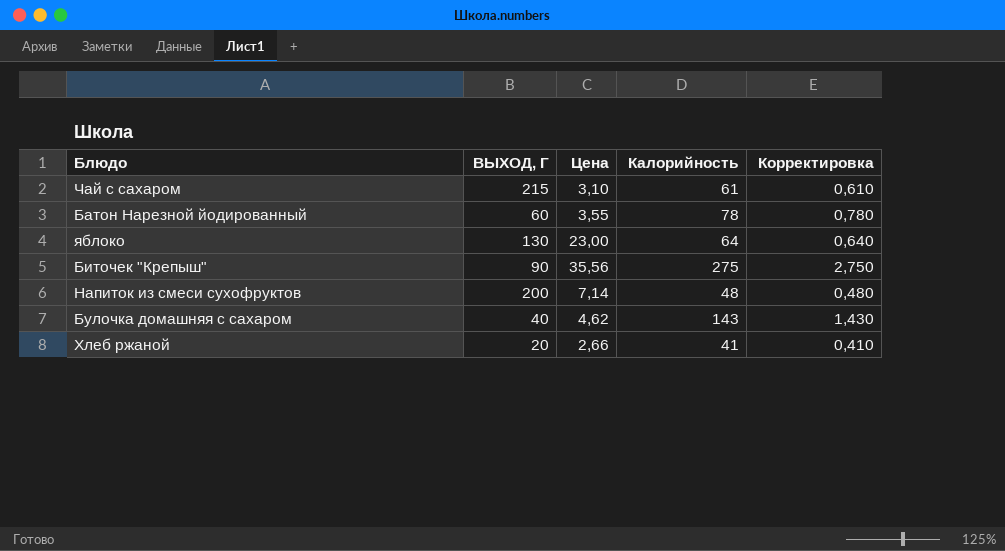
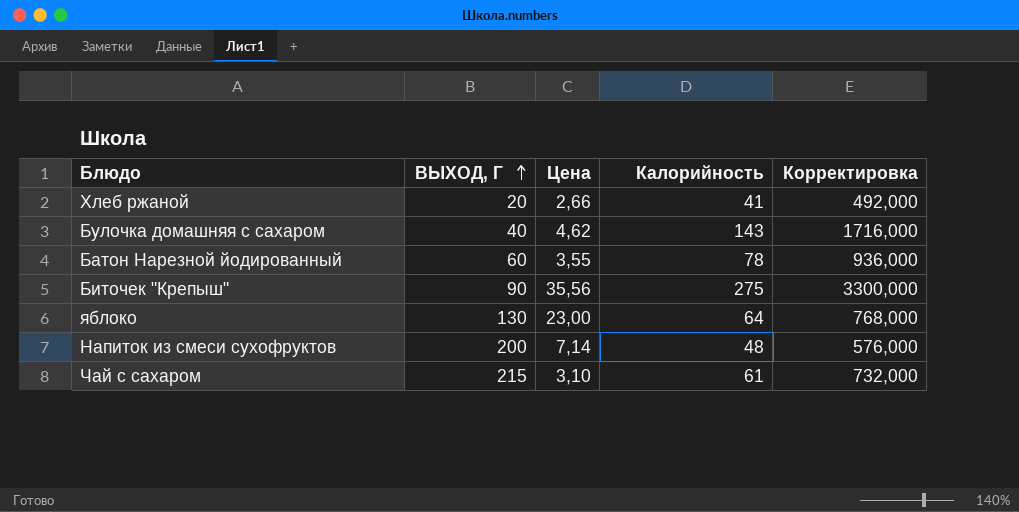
row order: none -> ВЫХОД, Г ascending
column Корректировка | formula: [Калорийность] * 0,01 -> [Калорийность] * 12

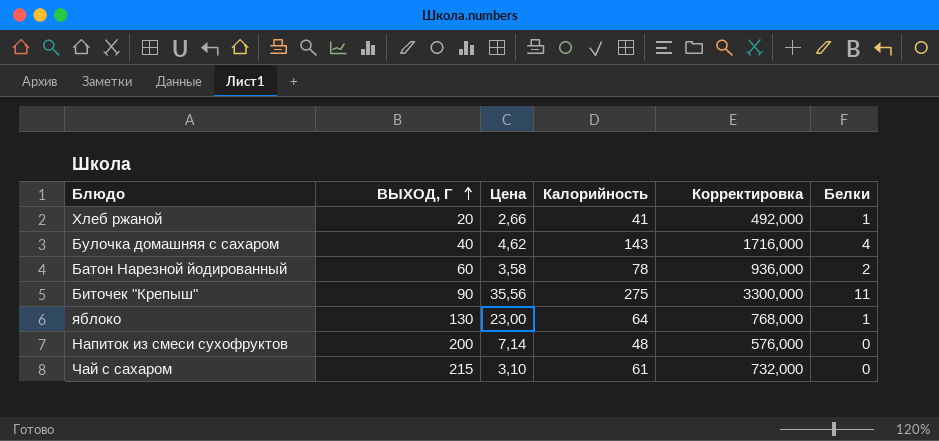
column Белки | position: none -> 6
Батон Нарезной йодированный | Цена: 3,55 -> 3,58

